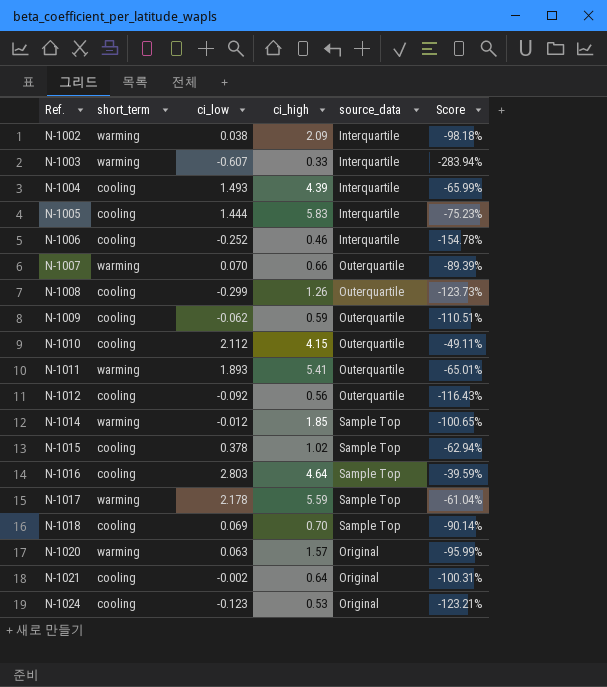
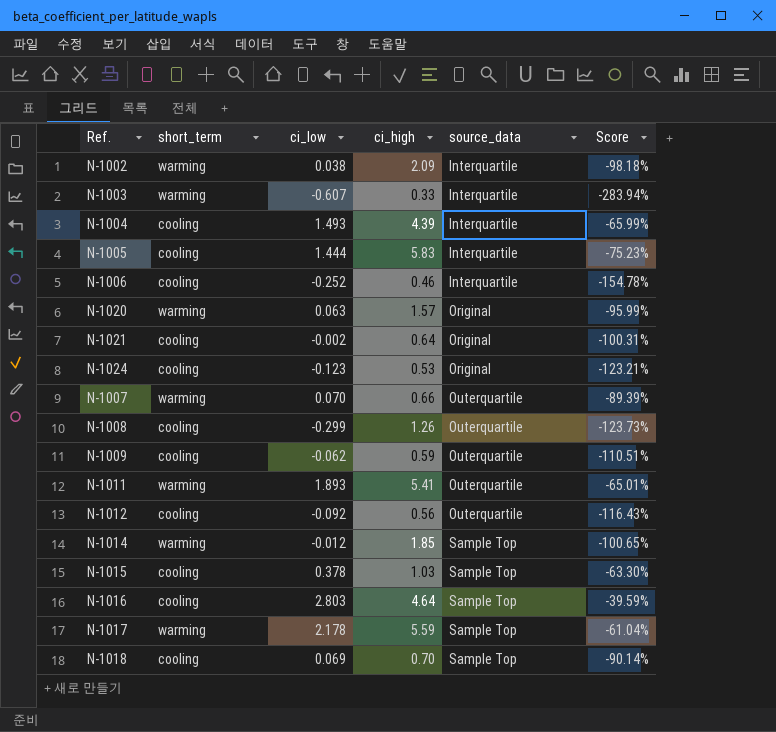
row order: Ref. ascending -> source_data ascending
row N-1010: cooling | 2.112 | 4.15 | Outerquartile | -49.11% -> none
N-1015 | ci_high: 1.02 -> 1.03
N-1015 | Score: -62.94% -> -63.30%

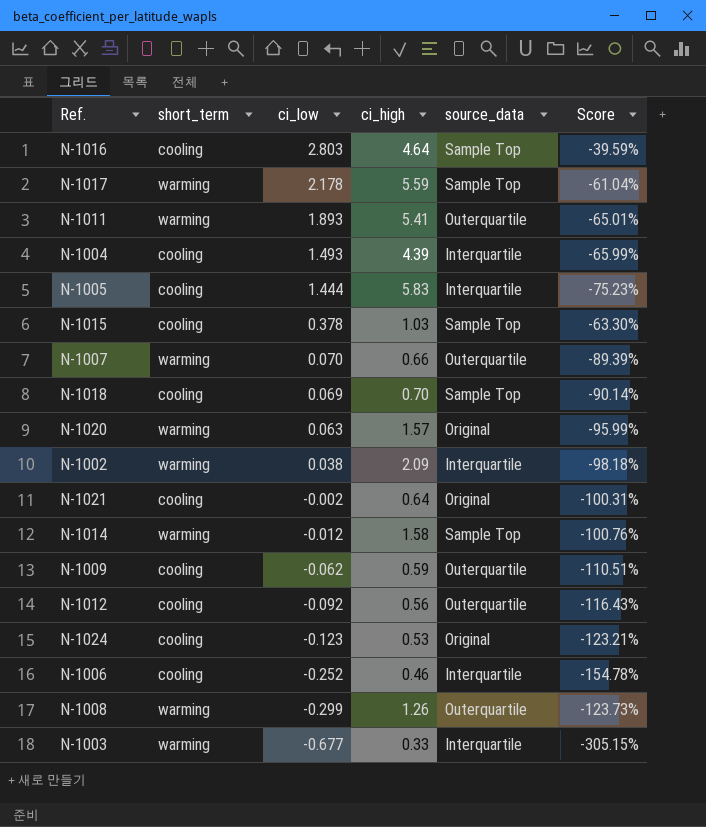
row order: source_data ascending -> ci_low descending
N-1014 | ci_high: 1.85 -> 1.58
N-1014 | Score: -100.65% -> -100.76%
N-1008 | short_term: cooling -> warming
N-1003 | ci_low: -0.607 -> -0.677
N-1003 | Score: -283.94% -> -305.15%

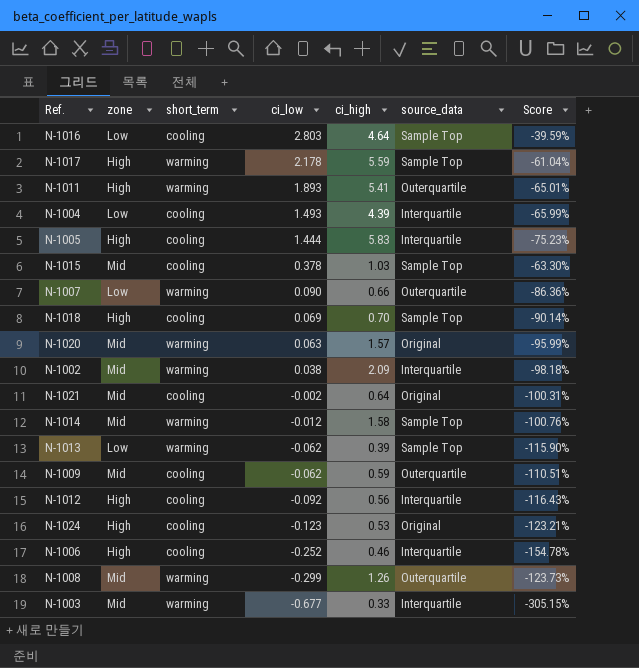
column zone | position: none -> 2
N-1007 | ci_low: 0.070 -> 0.090
N-1007 | Score: -89.39% -> -86.36%
row N-1013: none -> Low | warming | -0.062 | 0.39 | Sample Top | -115.90%
N-1012 | source_data: Outerquartile -> Interquartile

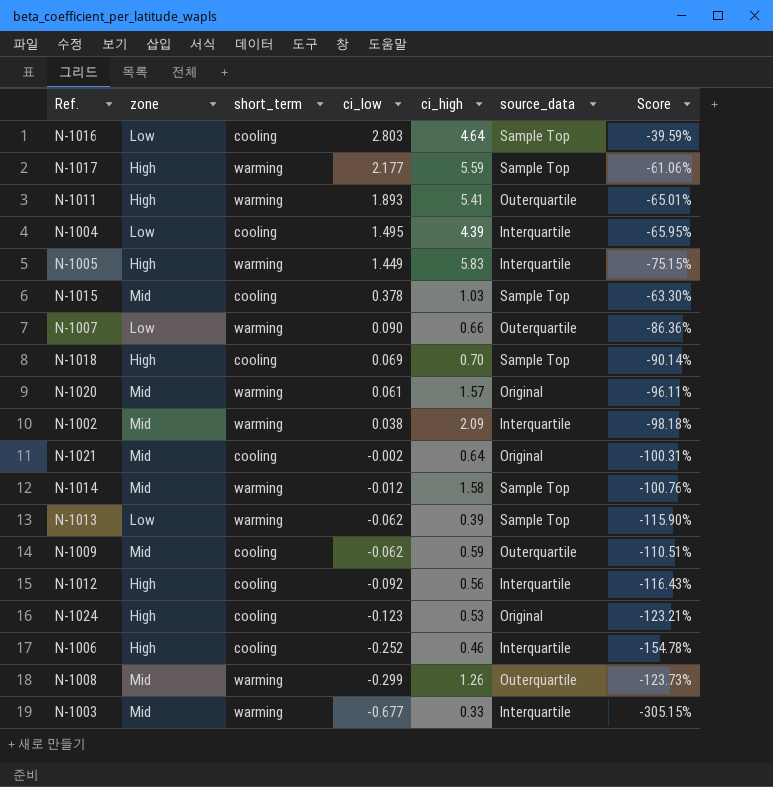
N-1017 | ci_low: 2.178 -> 2.177
N-1017 | Score: -61.04% -> -61.06%
N-1004 | ci_low: 1.493 -> 1.495
N-1004 | Score: -65.99% -> -65.95%
N-1005 | short_term: cooling -> warming
N-1005 | ci_low: 1.444 -> 1.449
N-1005 | Score: -75.23% -> -75.15%
N-1020 | ci_low: 0.063 -> 0.061
N-1020 | Score: -95.99% -> -96.11%

